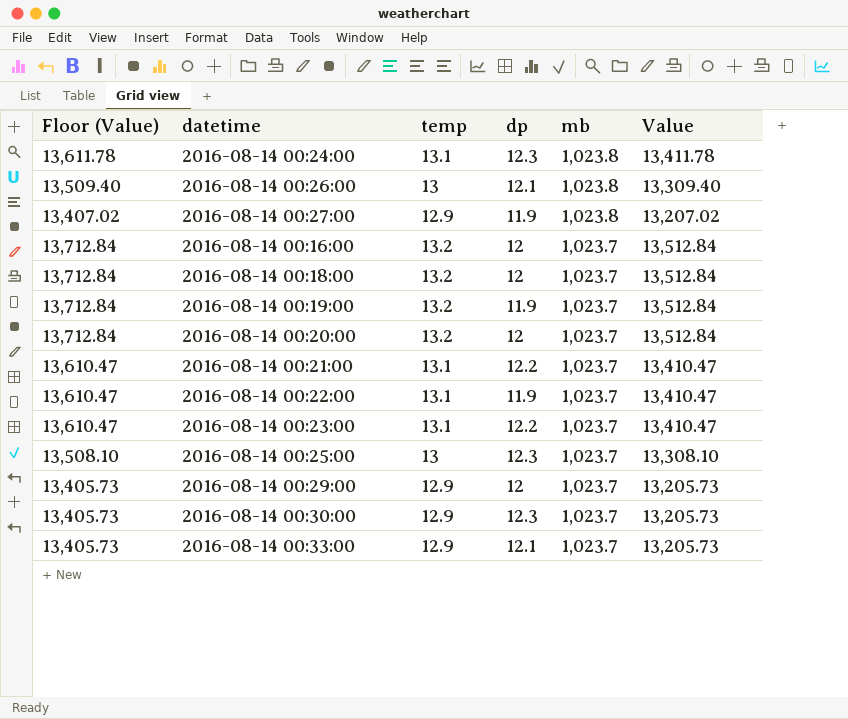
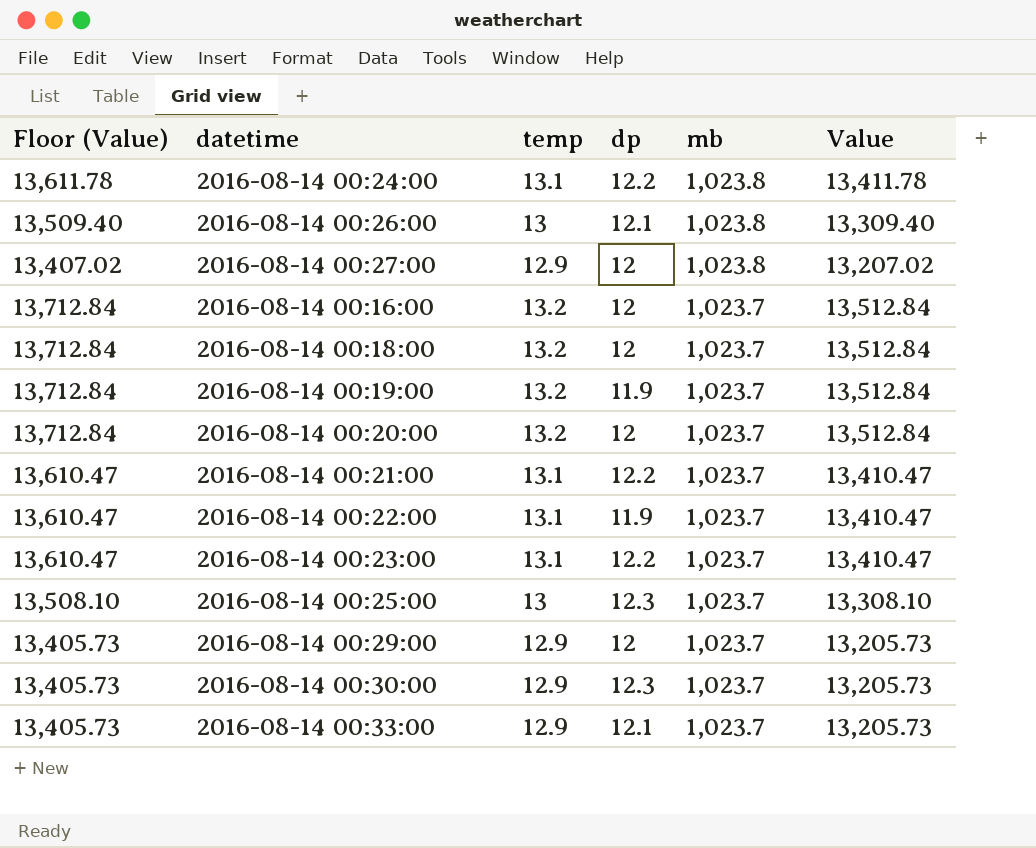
2016-08-14 00:24:00 | dp: 12.3 -> 12.2
2016-08-14 00:27:00 | dp: 11.9 -> 12

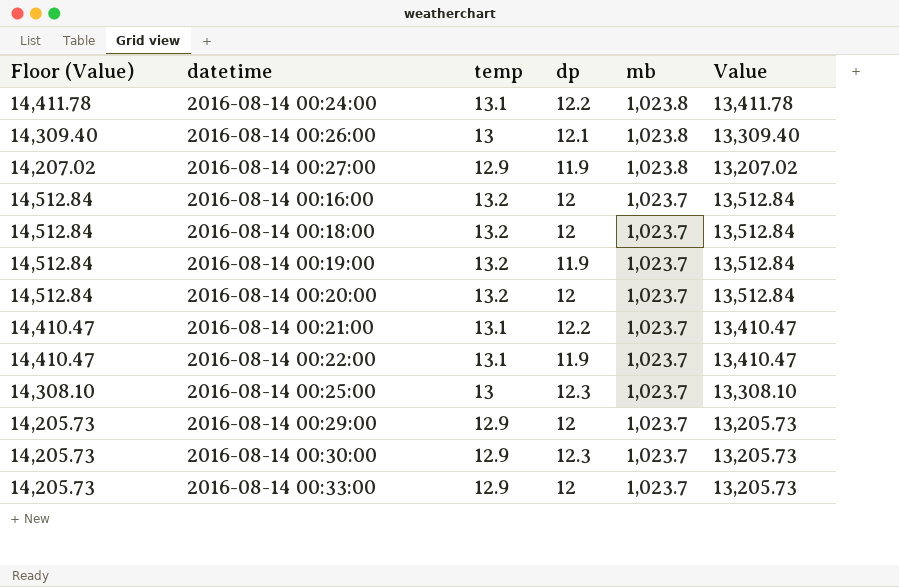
column Floor (Value) | formula: [Value] + 200 -> [Value] + 1000
row 2016-08-14 00:23:00: 13,610.47 | 13.1 | 12.2 | 1,023.7 | 13,410.47 -> none
2016-08-14 00:27:00 | dp: 12 -> 11.9
2016-08-14 00:33:00 | dp: 12.1 -> 12

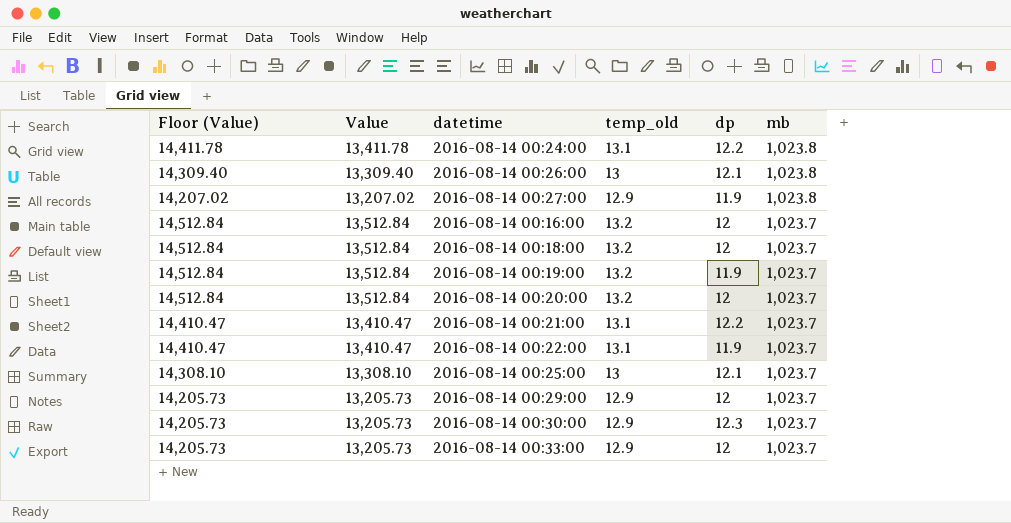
column Value | position: 6 -> 2
column name: temp -> temp_old
2016-08-14 00:25:00 | dp: 12.3 -> 12.1

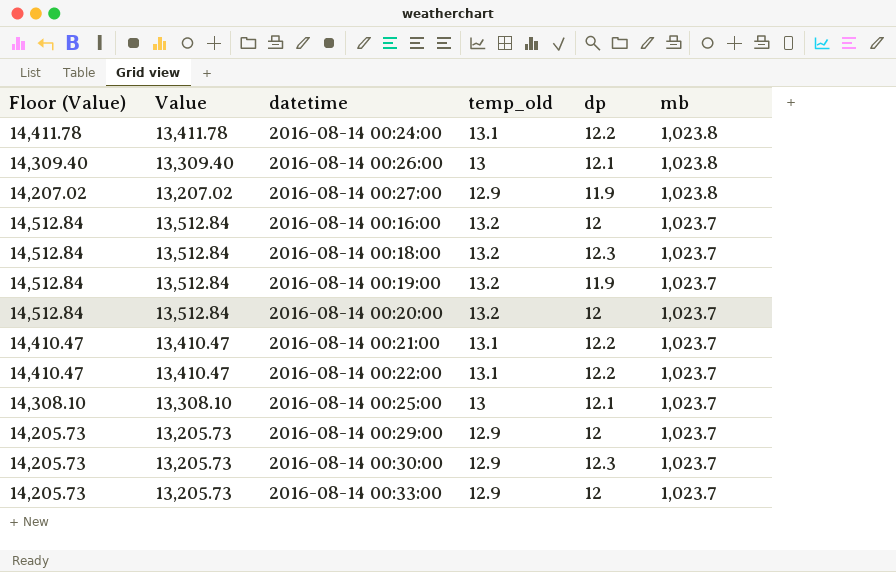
2016-08-14 00:18:00 | dp: 12 -> 12.3
2016-08-14 00:22:00 | dp: 11.9 -> 12.2

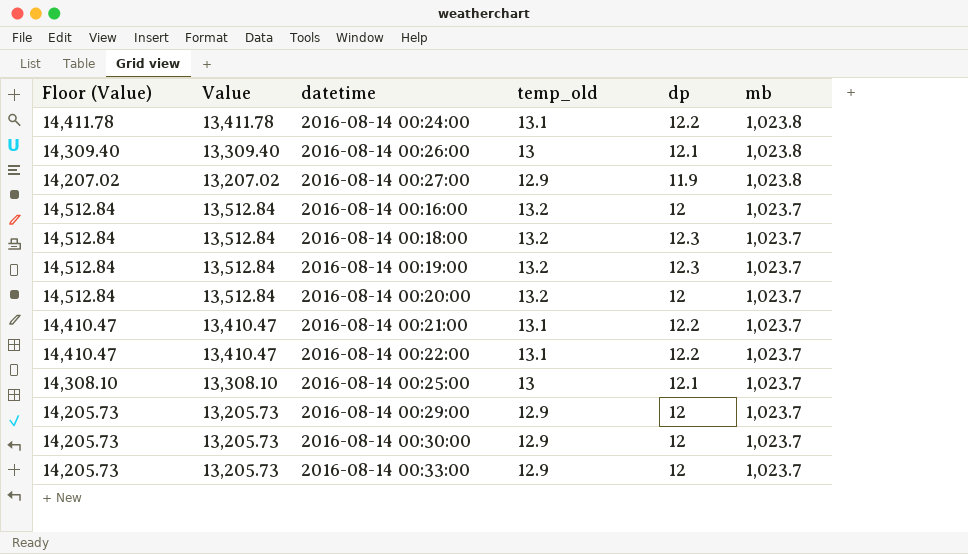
2016-08-14 00:19:00 | dp: 11.9 -> 12.3
2016-08-14 00:30:00 | dp: 12.3 -> 12

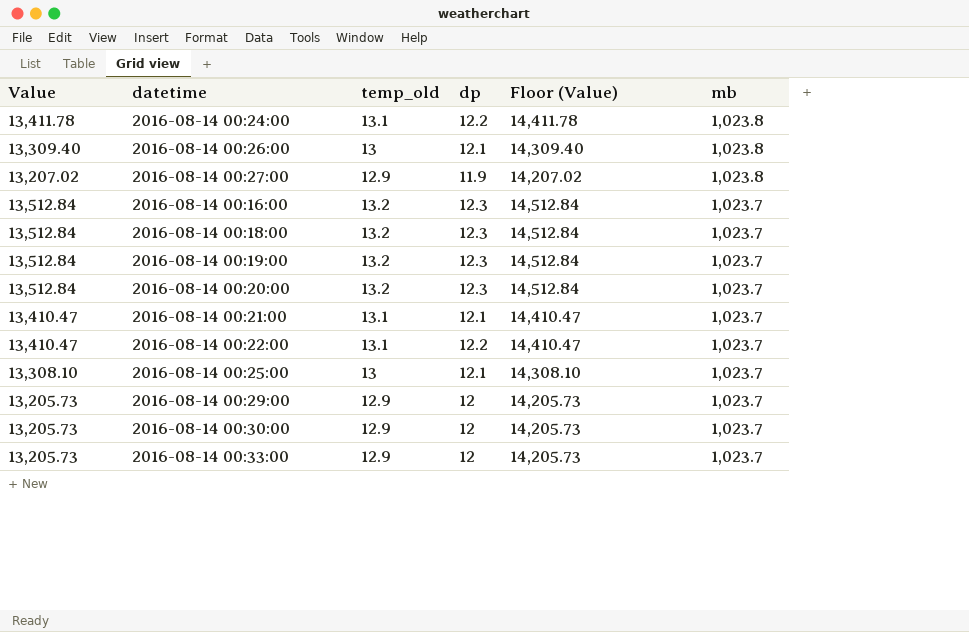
column Floor (Value) | position: 1 -> 5
2016-08-14 00:16:00 | dp: 12 -> 12.3
2016-08-14 00:20:00 | dp: 12 -> 12.3
2016-08-14 00:21:00 | dp: 12.2 -> 12.1

